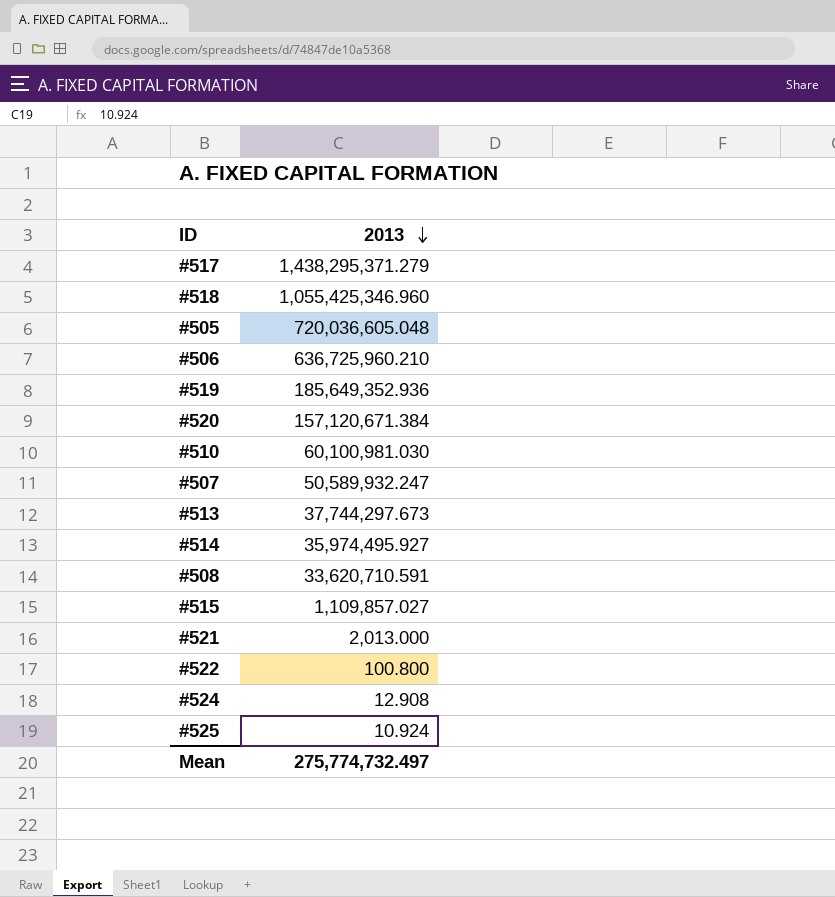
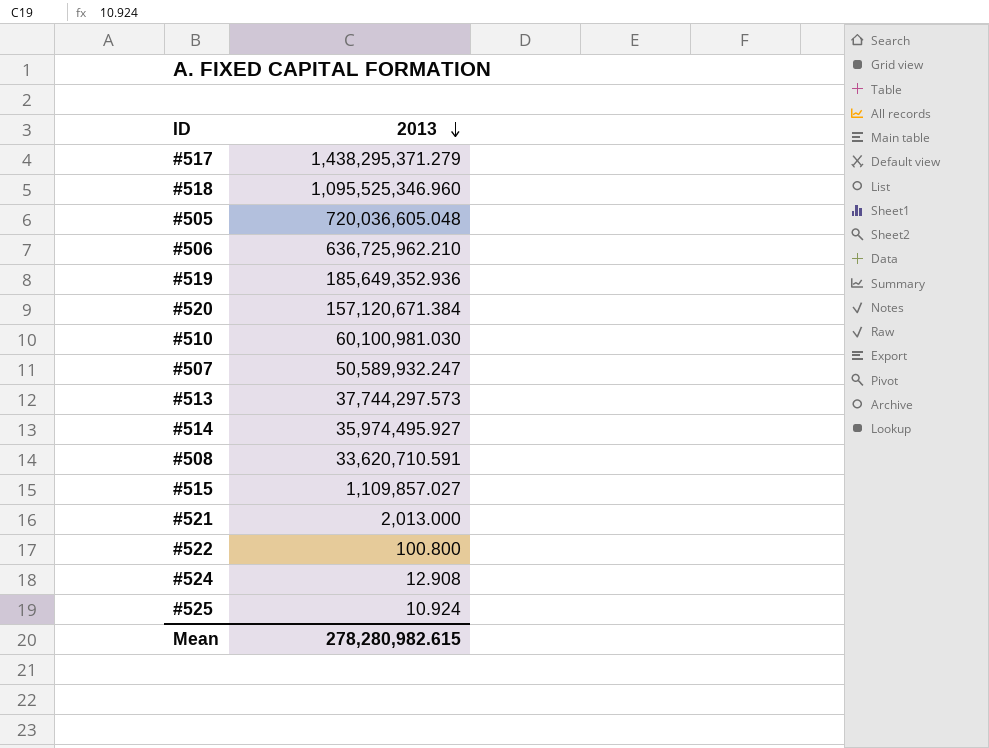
#518 | 2013: 1,055,425,346.960 -> 1,095,525,346.960
#506 | 2013: 636,725,960.210 -> 636,725,962.210
#513 | 2013: 37,744,297.673 -> 37,744,297.573
Mean | 2013: 275,774,732.497 -> 278,280,982.615

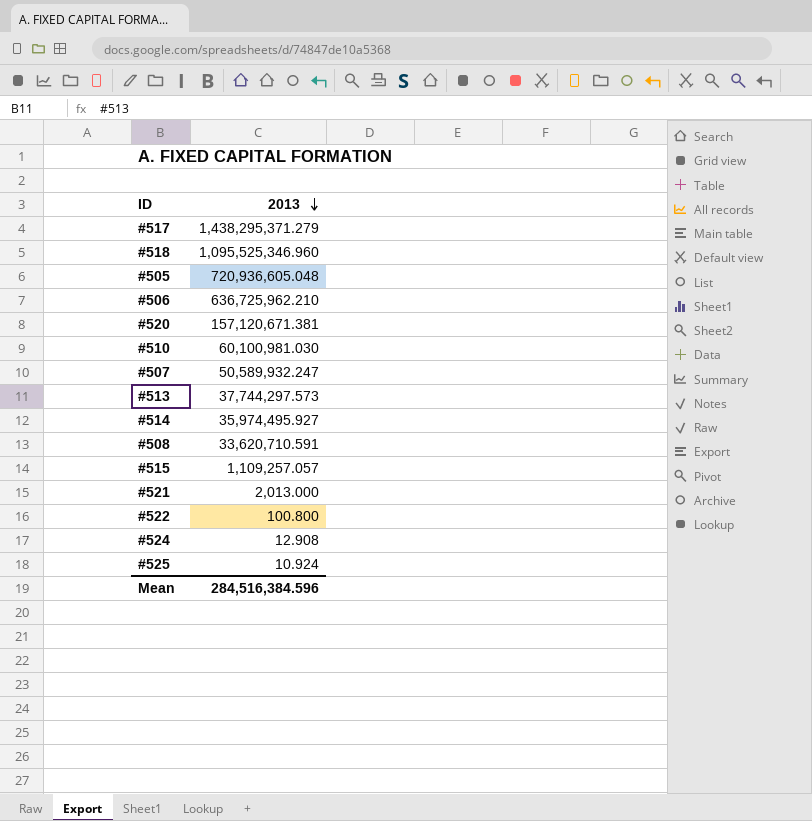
row #519: 185,649,352.936 -> none
#505 | 2013: 720,036,605.048 -> 720,936,605.048
#520 | 2013: 157,120,671.384 -> 157,120,671.381
#515 | 2013: 1,109,857.027 -> 1,109,257.057
Mean | 2013: 278,280,982.615 -> 284,516,384.596

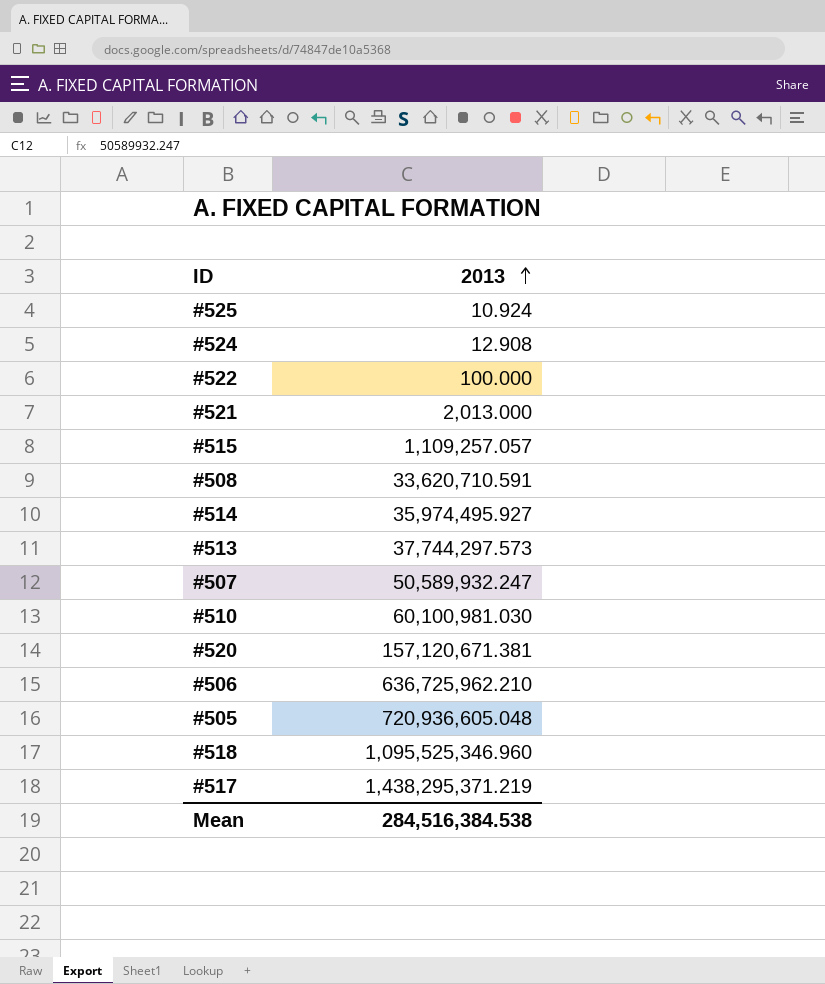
row order: 2013 descending -> 2013 ascending
#522 | 2013: 100.800 -> 100.000
#517 | 2013: 1,438,295,371.279 -> 1,438,295,371.219
Mean | 2013: 284,516,384.596 -> 284,516,384.538

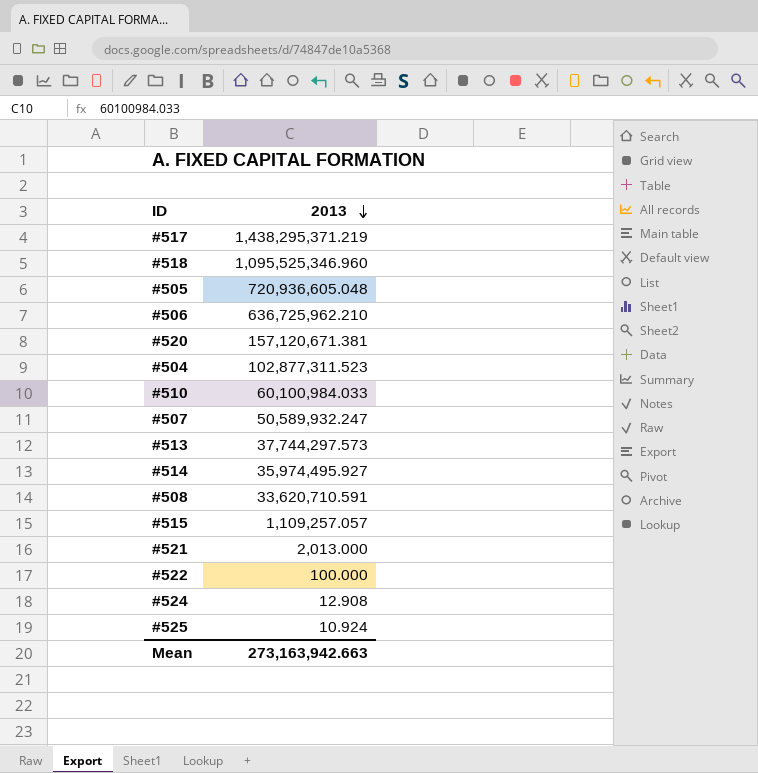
row order: 2013 ascending -> 2013 descending
row #504: none -> 102,877,311.523
#510 | 2013: 60,100,981.030 -> 60,100,984.033
Mean | 2013: 284,516,384.538 -> 273,163,942.663

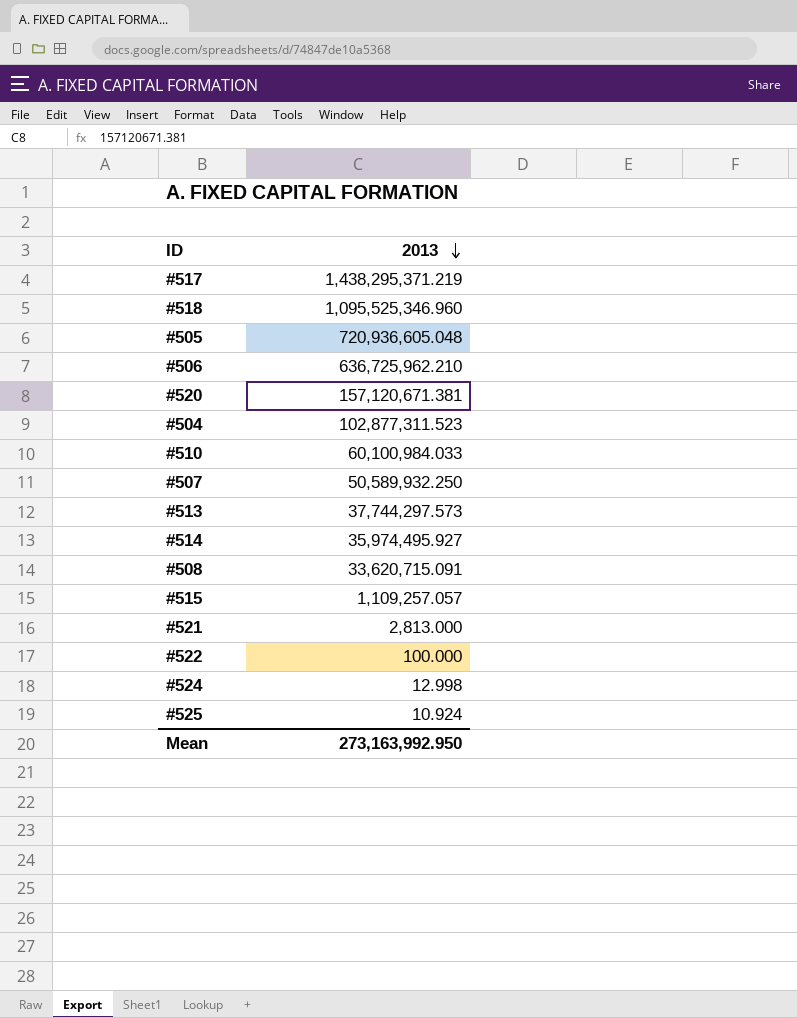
#507 | 2013: 50,589,932.247 -> 50,589,932.250
#508 | 2013: 33,620,710.591 -> 33,620,715.091
#521 | 2013: 2,013.000 -> 2,813.000
#524 | 2013: 12.908 -> 12.998
Mean | 2013: 273,163,942.663 -> 273,163,992.950

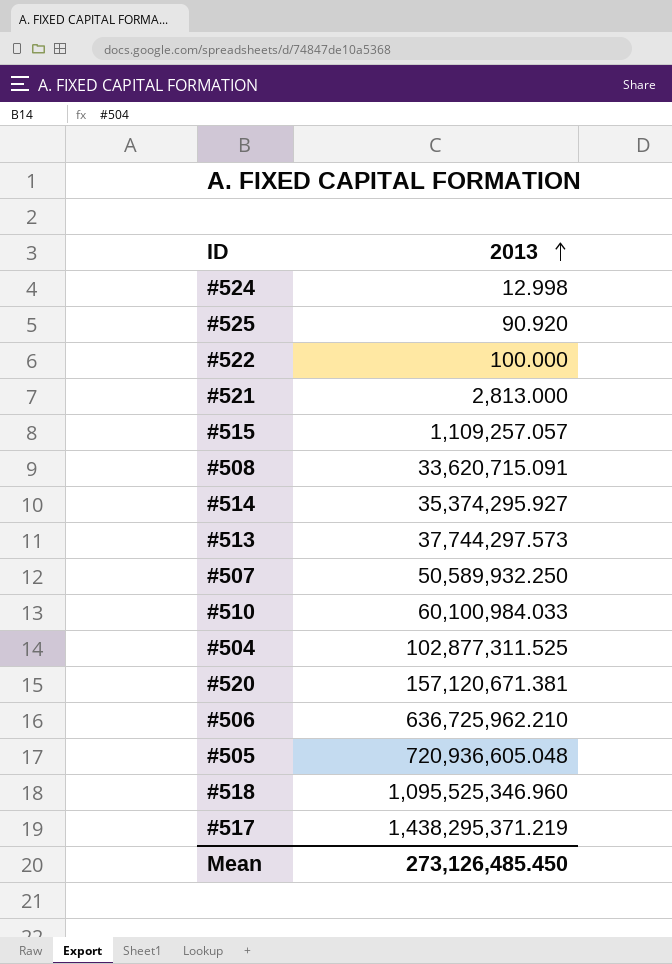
row order: 2013 descending -> 2013 ascending
#525 | 2013: 10.924 -> 90.920
#514 | 2013: 35,974,495.927 -> 35,374,295.927
#504 | 2013: 102,877,311.523 -> 102,877,311.525
Mean | 2013: 273,163,992.950 -> 273,126,485.450

